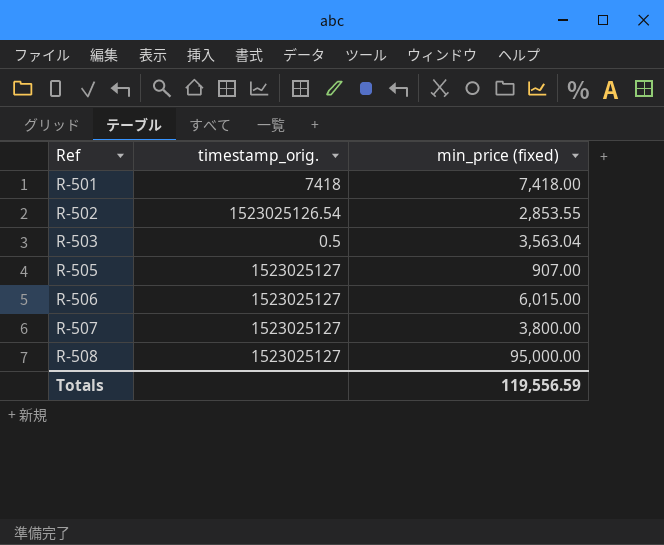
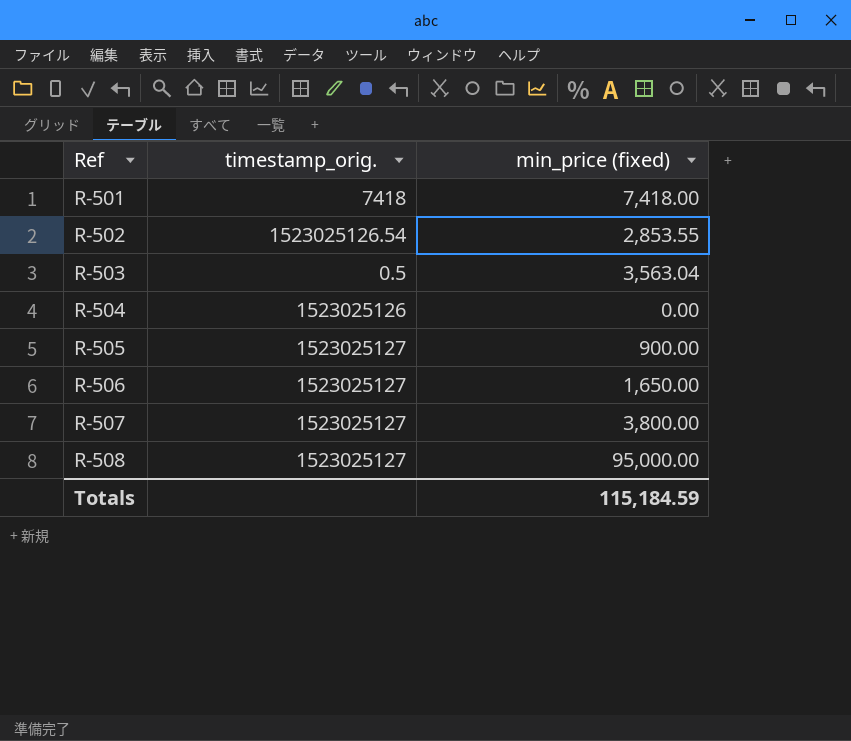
row R-504: none -> 1523025126 | 0.00
R-505 | min_price (fixed): 907.00 -> 900.00
R-506 | min_price (fixed): 6,015.00 -> 1,650.00
Totals | min_price (fixed): 119,556.59 -> 115,184.59

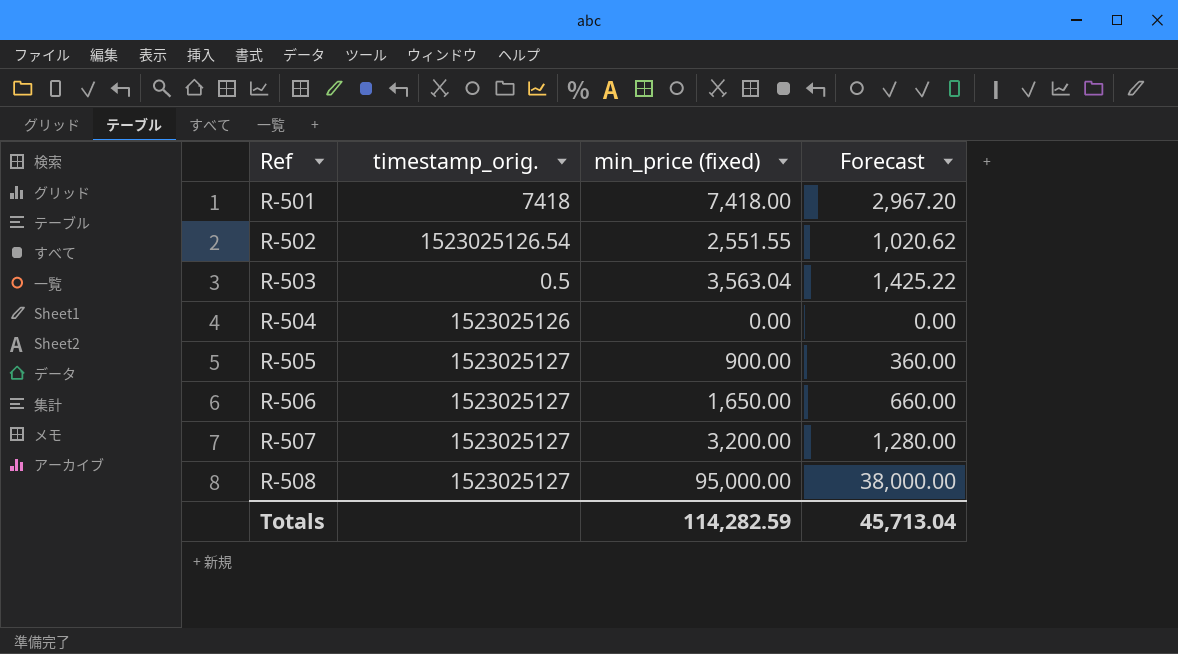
column Forecast | formula: none -> [min_price (fixed)] * 0.4
R-502 | min_price (fixed): 2,853.55 -> 2,551.55
R-507 | min_price (fixed): 3,800.00 -> 3,200.00
Totals | min_price (fixed): 115,184.59 -> 114,282.59

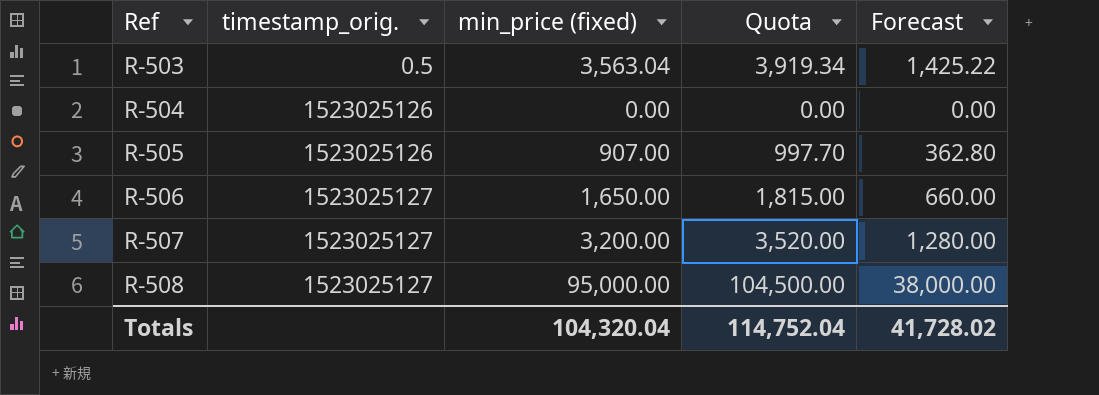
column Quota | formula: none -> [min_price (fixed)] * 1.1
row R-501: 7418 | 7,418.00 | 2,967.20 -> none
row R-502: 1523025126.54 | 2,551.55 | 1,020.62 -> none
R-505 | timestamp_orig.: 1523025127 -> 1523025126
R-505 | min_price (fixed): 900.00 -> 907.00
R-505 | Forecast: 360.00 -> 362.80
Totals | min_price (fixed): 114,282.59 -> 104,320.04
Totals | Forecast: 45,713.04 -> 41,728.02

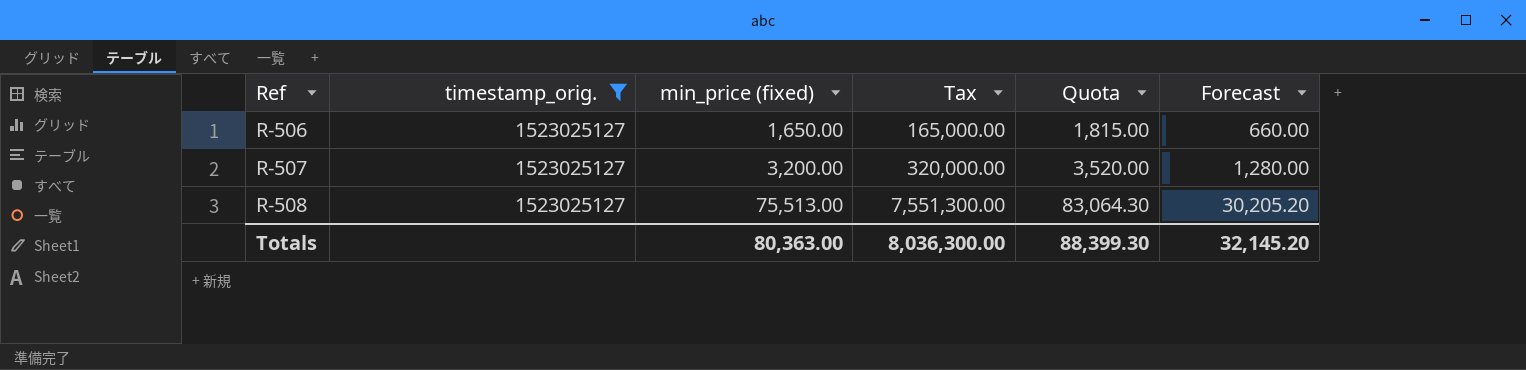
filter: none -> timestamp_orig. = 1523025127
column Tax | formula: none -> [min_price (fixed)] * 100
R-508 | min_price (fixed): 95,000.00 -> 75,513.00
R-508 | Quota: 104,500.00 -> 83,064.30
R-508 | Forecast: 38,000.00 -> 30,205.20
Totals | min_price (fixed): 104,320.04 -> 80,363.00
Totals | Quota: 114,752.04 -> 88,399.30
Totals | Forecast: 41,728.02 -> 32,145.20

